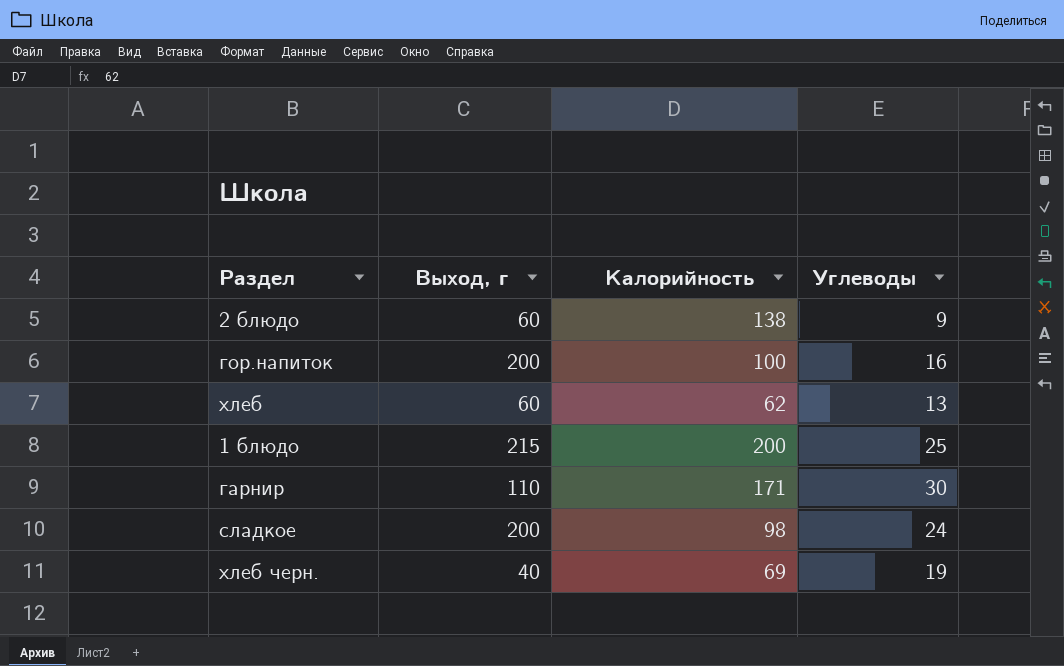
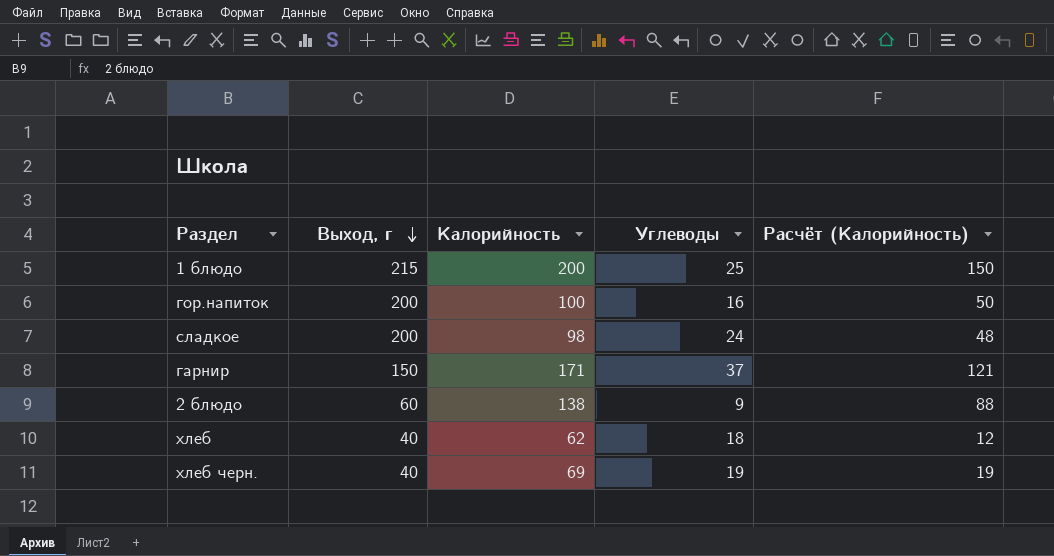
row order: none -> Выход, г descending
column Расчёт (Калорийность) | formula: none -> [Калорийность] - 50
гарнир | Выход, г: 110 -> 150
гарнир | Углеводы: 30 -> 37
хлеб | Выход, г: 60 -> 40
хлеб | Углеводы: 13 -> 18

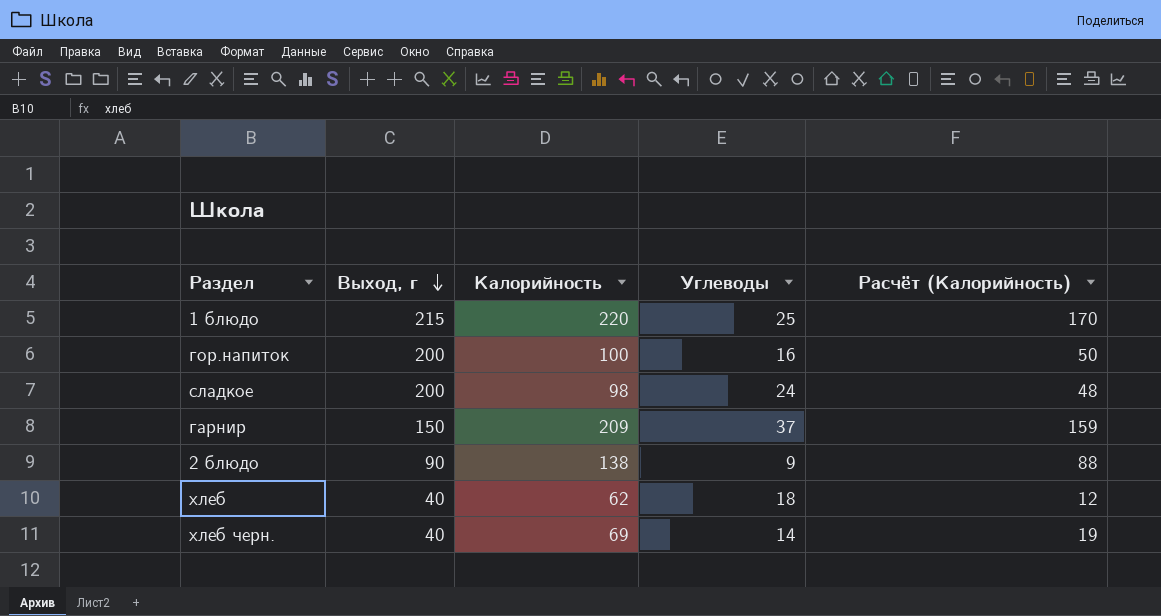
1 блюдо | Калорийность: 200 -> 220
1 блюдо | Расчёт (Калорийность): 150 -> 170
гарнир | Калорийность: 171 -> 209
гарнир | Расчёт (Калорийность): 121 -> 159
2 блюдо | Выход, г: 60 -> 90
хлеб черн. | Углеводы: 19 -> 14

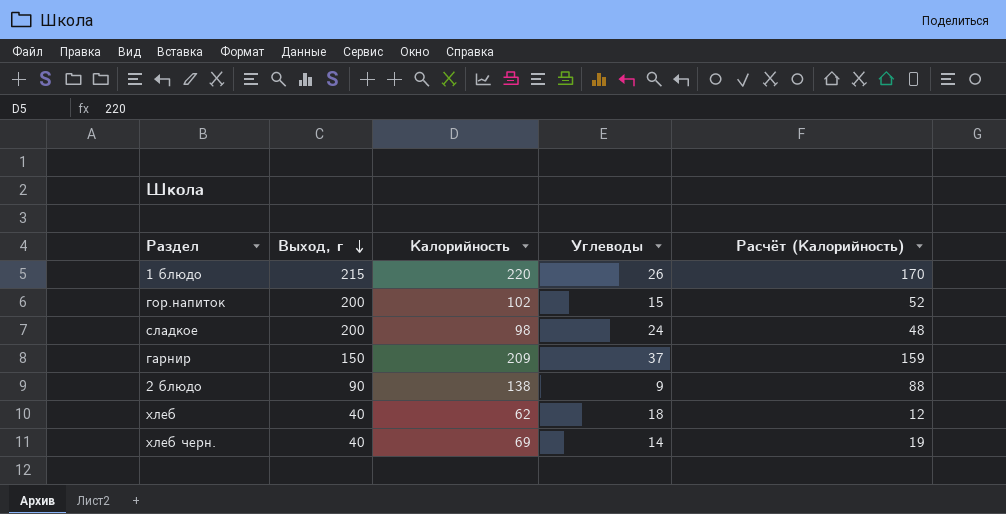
1 блюдо | Углеводы: 25 -> 26
гор.напиток | Калорийность: 100 -> 102
гор.напиток | Углеводы: 16 -> 15
гор.напиток | Расчёт (Калорийность): 50 -> 52

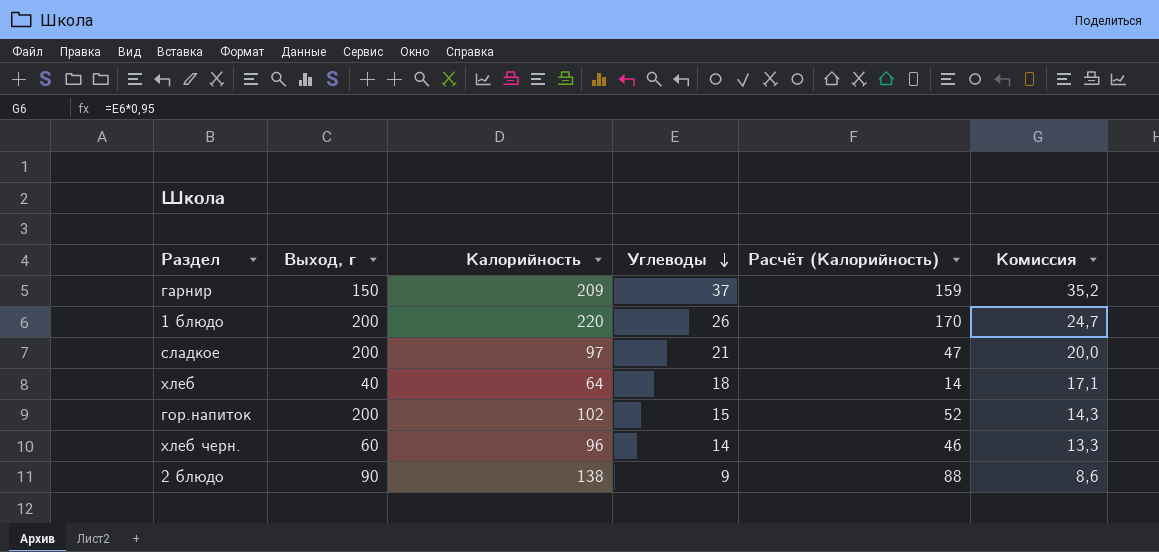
row order: Выход, г descending -> Углеводы descending
column Комиссия | formula: none -> [Углеводы] * 0,95
1 блюдо | Выход, г: 215 -> 200
сладкое | Калорийность: 98 -> 97
сладкое | Углеводы: 24 -> 21
сладкое | Расчёт (Калорийность): 48 -> 47
хлеб | Калорийность: 62 -> 64
хлеб | Расчёт (Калорийность): 12 -> 14
хлеб черн. | Выход, г: 40 -> 60
хлеб черн. | Калорийность: 69 -> 96
хлеб черн. | Расчёт (Калорийность): 19 -> 46

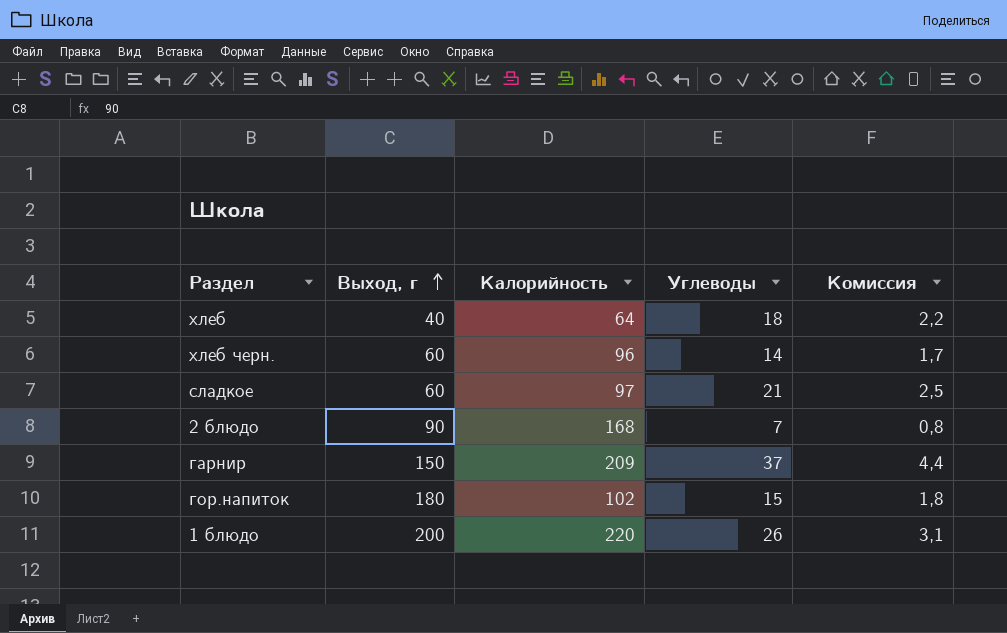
row order: Углеводы descending -> Выход, г ascending
column Расчёт (Калорийность) | formula: [Калорийность] - 50 -> none
column Комиссия | formula: [Углеводы] * 0,95 -> [Углеводы] * 0,12
сладкое | Выход, г: 200 -> 60
2 блюдо | Калорийность: 138 -> 168
2 блюдо | Углеводы: 9 -> 7
гор.напиток | Выход, г: 200 -> 180

